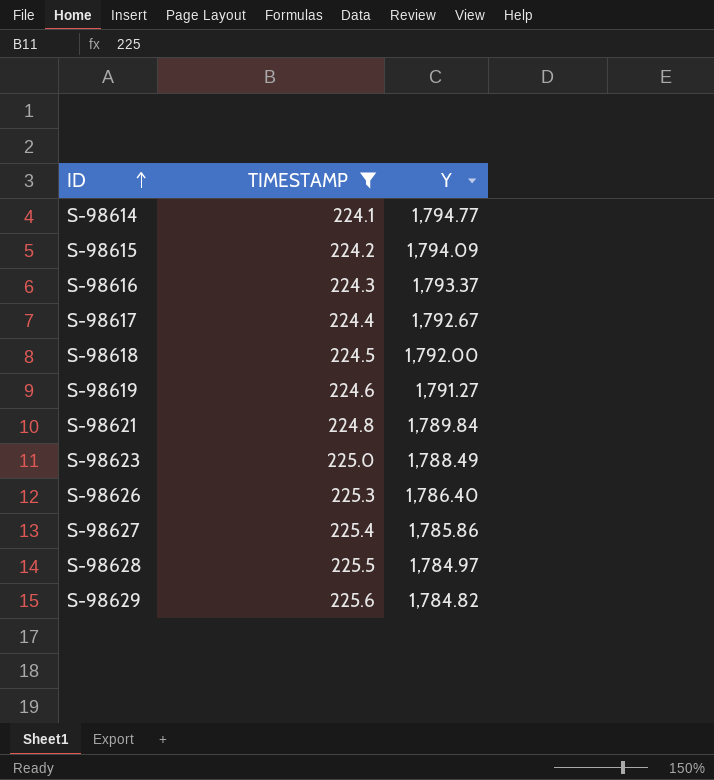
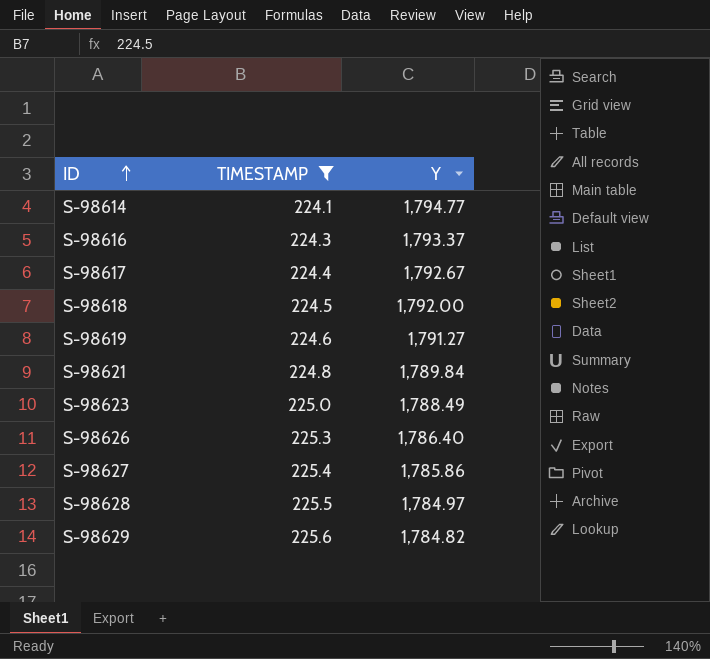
row S-98615: 224.2 | 1,794.09 -> none

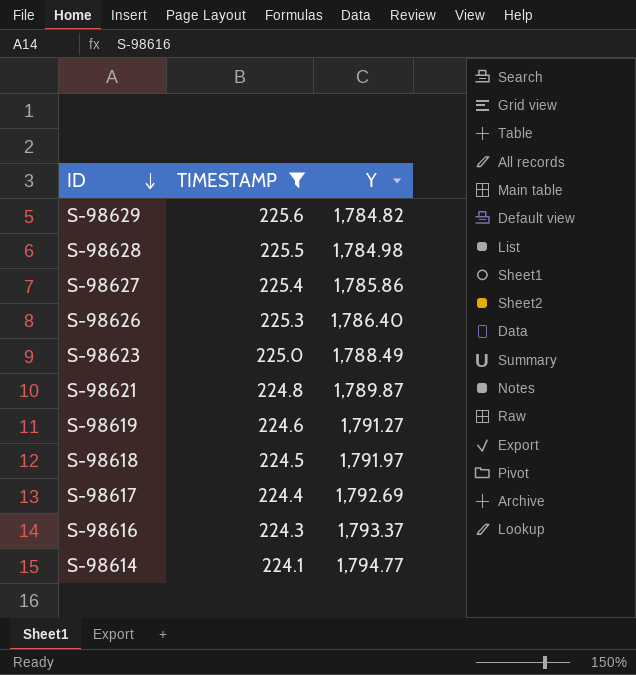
row order: ID ascending -> ID descending
S-98628 | Y: 1,784.97 -> 1,784.98
S-98621 | Y: 1,789.84 -> 1,789.87
S-98618 | Y: 1,792.00 -> 1,791.97
S-98617 | Y: 1,792.67 -> 1,792.69

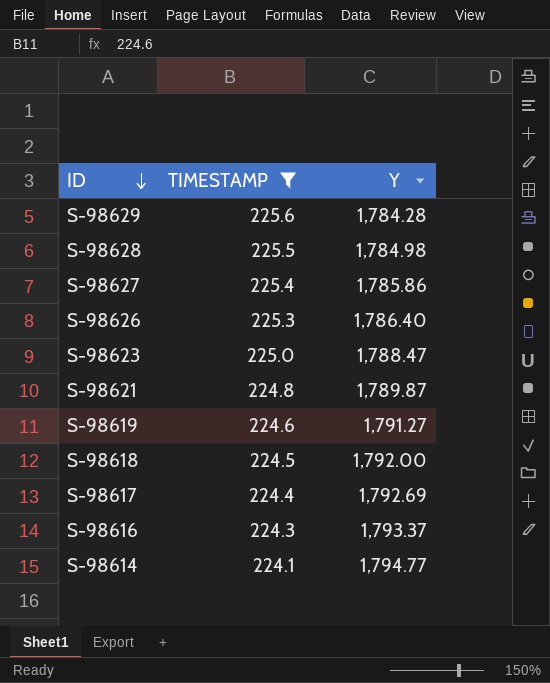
S-98629 | Y: 1,784.82 -> 1,784.28
S-98623 | Y: 1,788.49 -> 1,788.47
S-98618 | Y: 1,791.97 -> 1,792.00

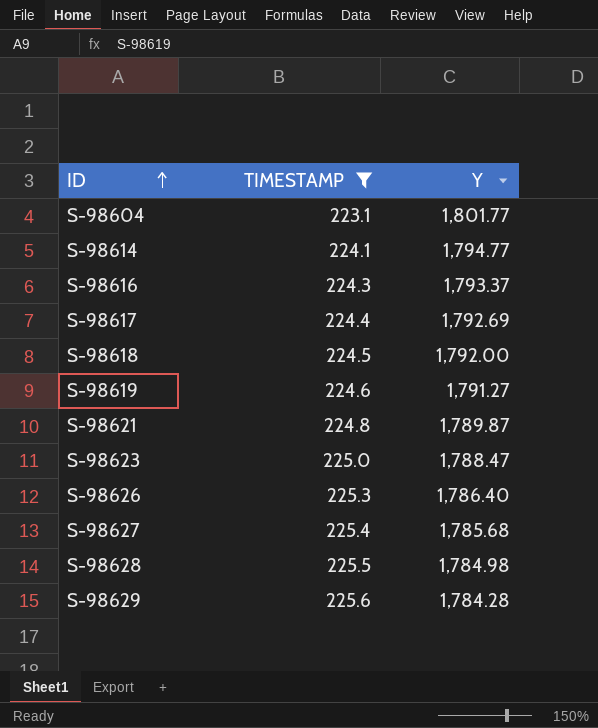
row order: ID descending -> ID ascending
row S-98604: none -> 223.1 | 1,801.77
S-98627 | Y: 1,785.86 -> 1,785.68

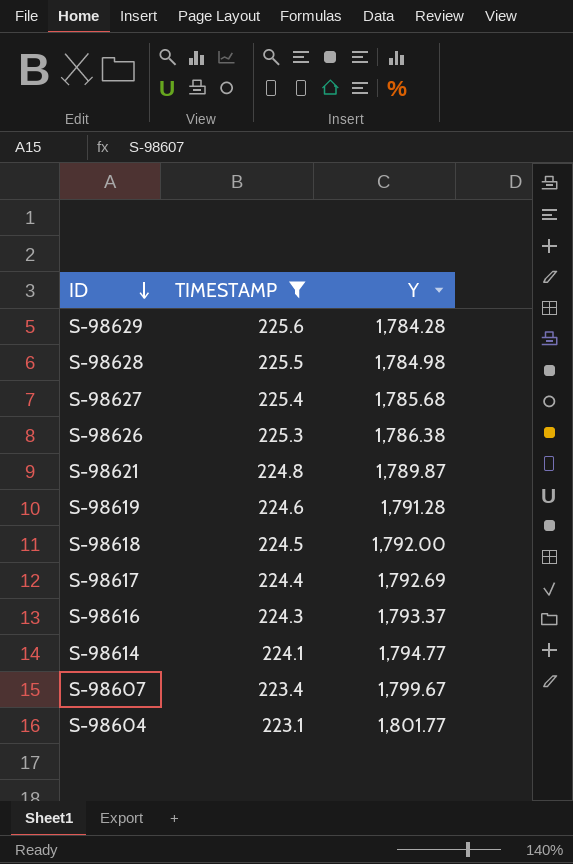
row order: ID ascending -> ID descending
row S-98623: 225.0 | 1,788.47 -> none
S-98626 | Y: 1,786.40 -> 1,786.38
S-98619 | Y: 1,791.27 -> 1,791.28
row S-98607: none -> 223.4 | 1,799.67

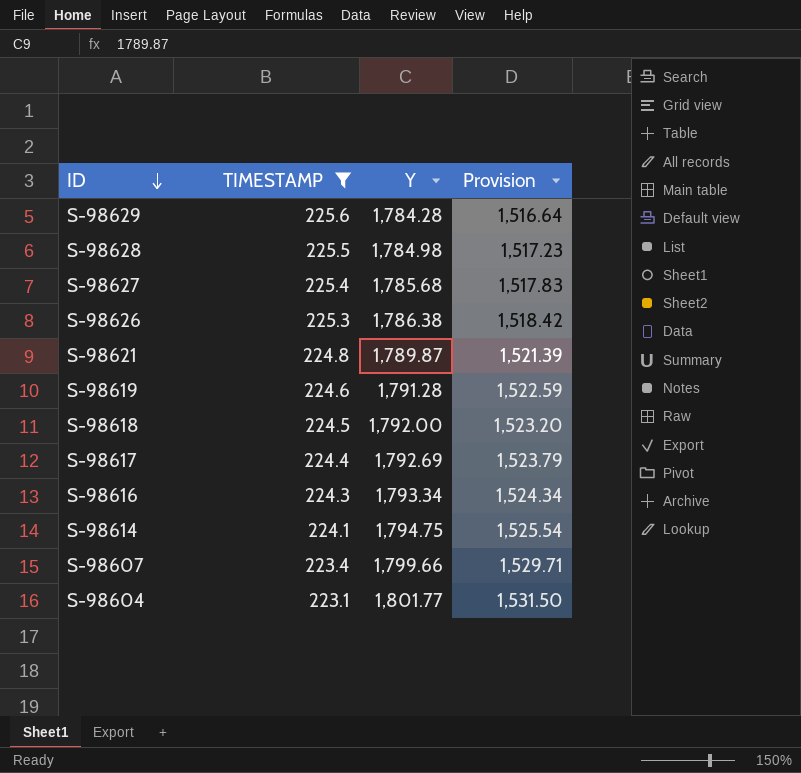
column Provision | formula: none -> [Y] * 0.85
S-98616 | Y: 1,793.37 -> 1,793.34
S-98614 | Y: 1,794.77 -> 1,794.75
S-98607 | Y: 1,799.67 -> 1,799.66

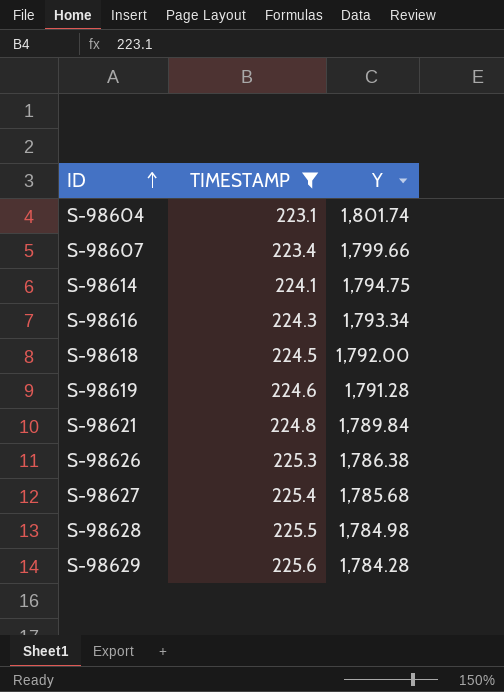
row order: ID descending -> ID ascending
column Provision | formula: [Y] * 0.85 -> none
row S-98617: 224.4 | 1,792.69 | 1,523.79 -> none
S-98604 | Y: 1,801.77 -> 1,801.74
S-98621 | Y: 1,789.87 -> 1,789.84

